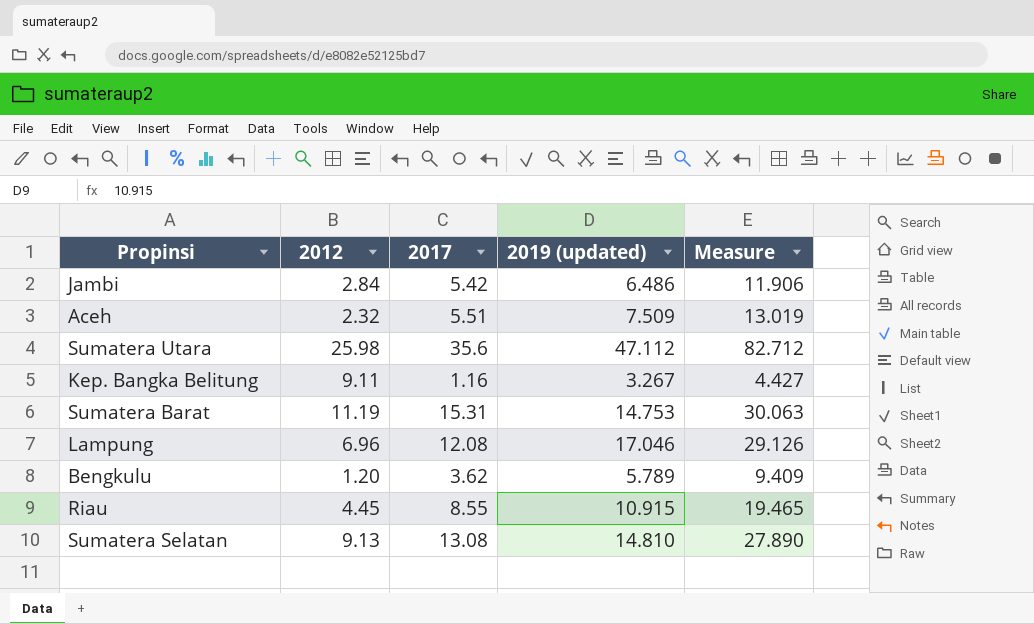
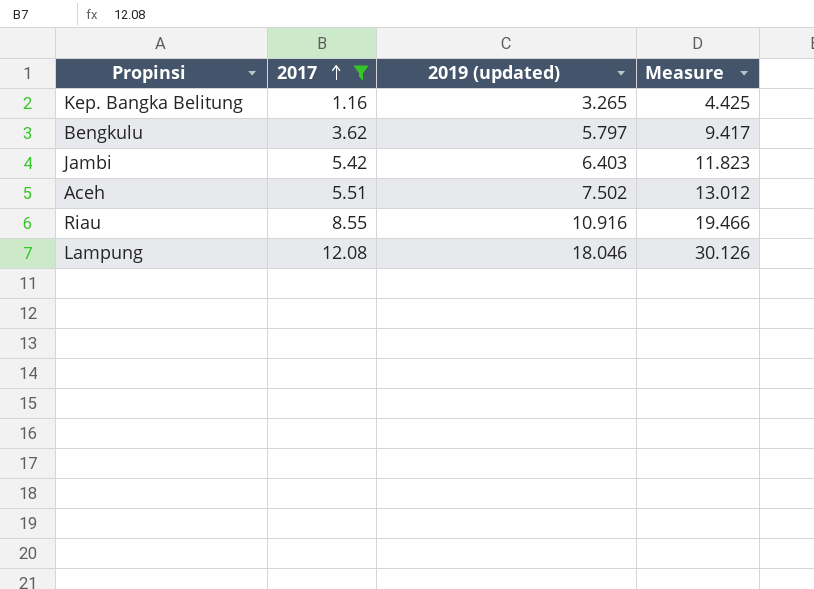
filter: none -> 2017 <= 12.08
row order: none -> 2017 ascending
column 2012 | position: 2 -> none
Kep. Bangka Belitung | 2019 (updated): 3.267 -> 3.265
Kep. Bangka Belitung | Measure: 4.427 -> 4.425
Bengkulu | 2019 (updated): 5.789 -> 5.797
Bengkulu | Measure: 9.409 -> 9.417
Jambi | 2019 (updated): 6.486 -> 6.403
Jambi | Measure: 11.906 -> 11.823
Aceh | 2019 (updated): 7.509 -> 7.502
Aceh | Measure: 13.019 -> 13.012
Riau | 2019 (updated): 10.915 -> 10.916
Riau | Measure: 19.465 -> 19.466
Lampung | 2019 (updated): 17.046 -> 18.046
Lampung | Measure: 29.126 -> 30.126

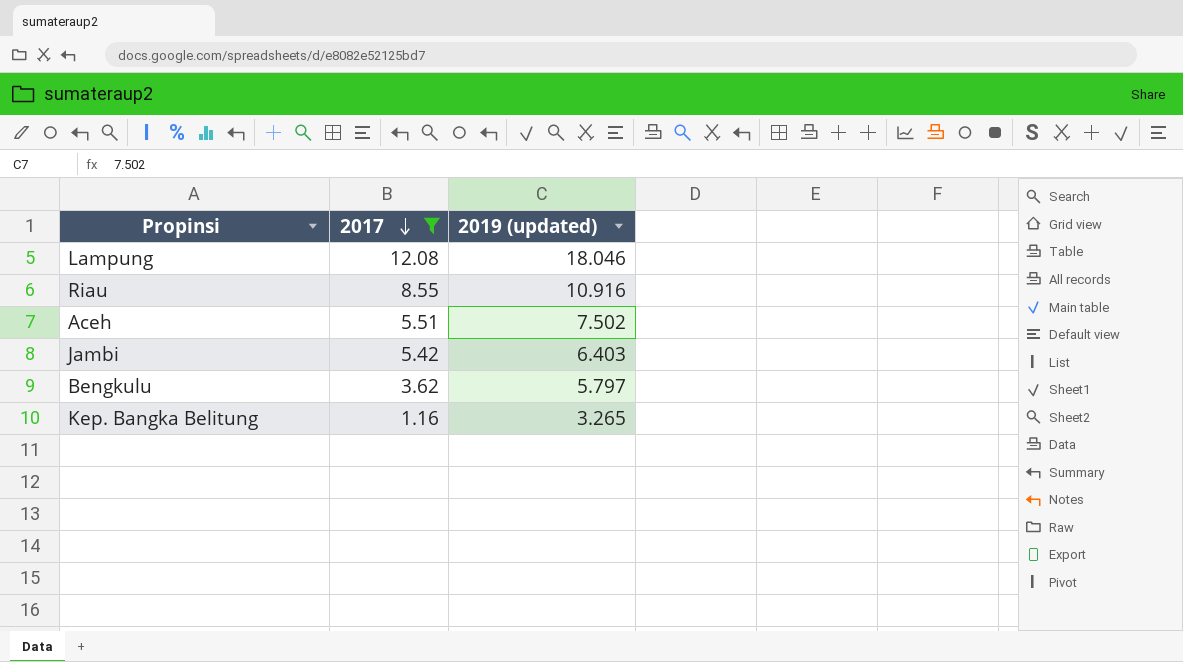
row order: 2017 ascending -> 2017 descending
column Measure | formula: [2017] + [2019 (updated)] -> none

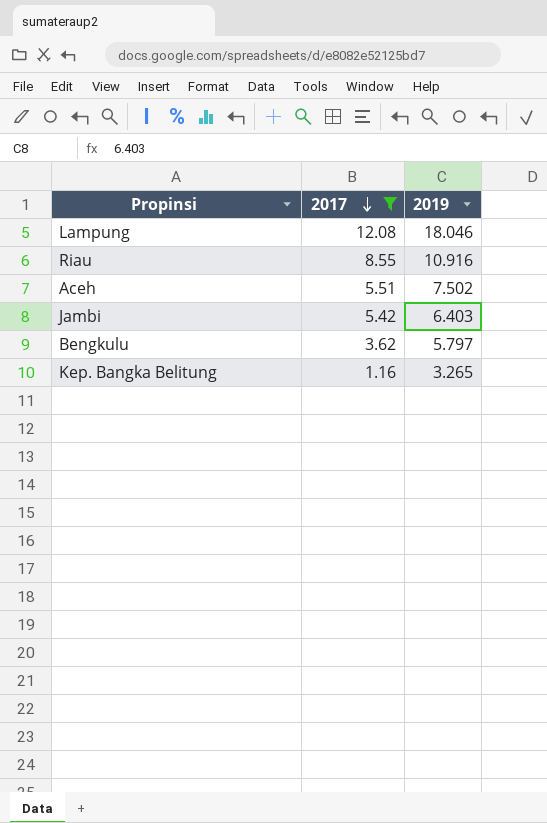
column name: 2019 (updated) -> 2019

